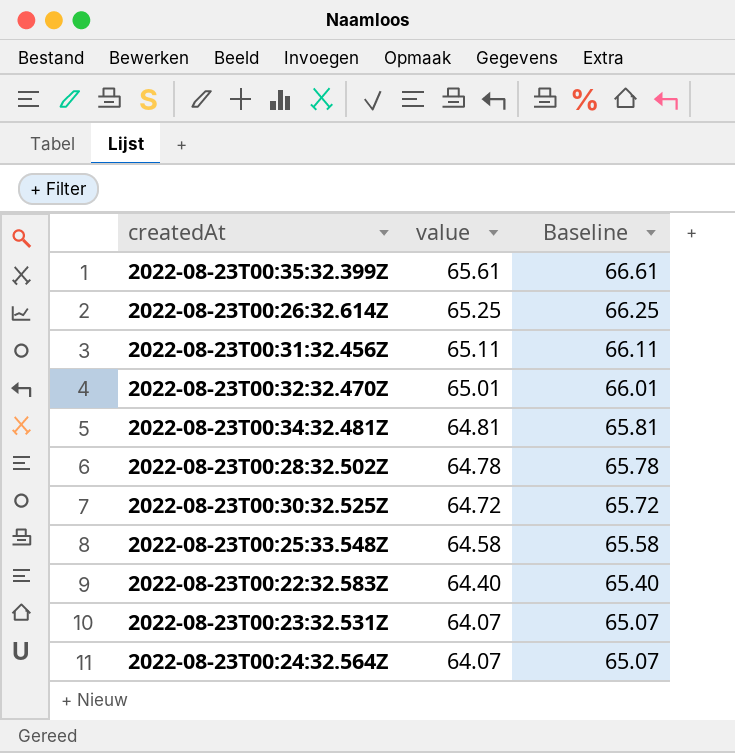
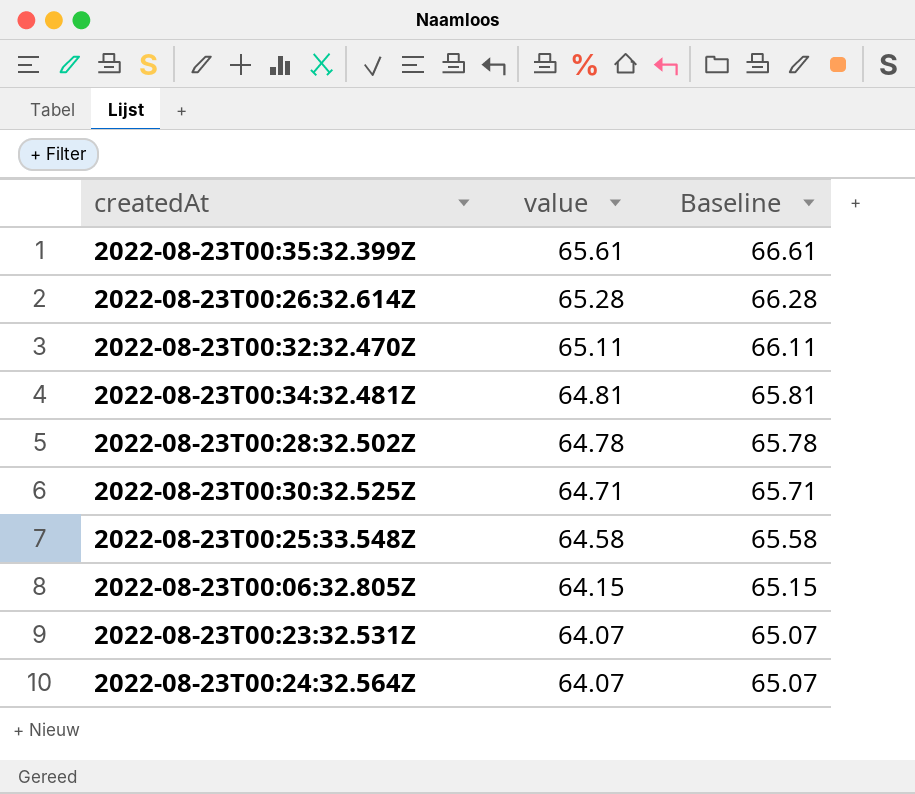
row 2022-08-23T00:31:32.456Z: 65.11 | 66.11 -> none
row 2022-08-23T00:22:32.583Z: 64.40 | 65.40 -> none
2022-08-23T00:26:32.614Z | value: 65.25 -> 65.28
2022-08-23T00:26:32.614Z | Baseline: 66.25 -> 66.28
2022-08-23T00:32:32.470Z | value: 65.01 -> 65.11
2022-08-23T00:32:32.470Z | Baseline: 66.01 -> 66.11
2022-08-23T00:30:32.525Z | value: 64.72 -> 64.71
2022-08-23T00:30:32.525Z | Baseline: 65.72 -> 65.71
row 2022-08-23T00:06:32.805Z: none -> 64.15 | 65.15

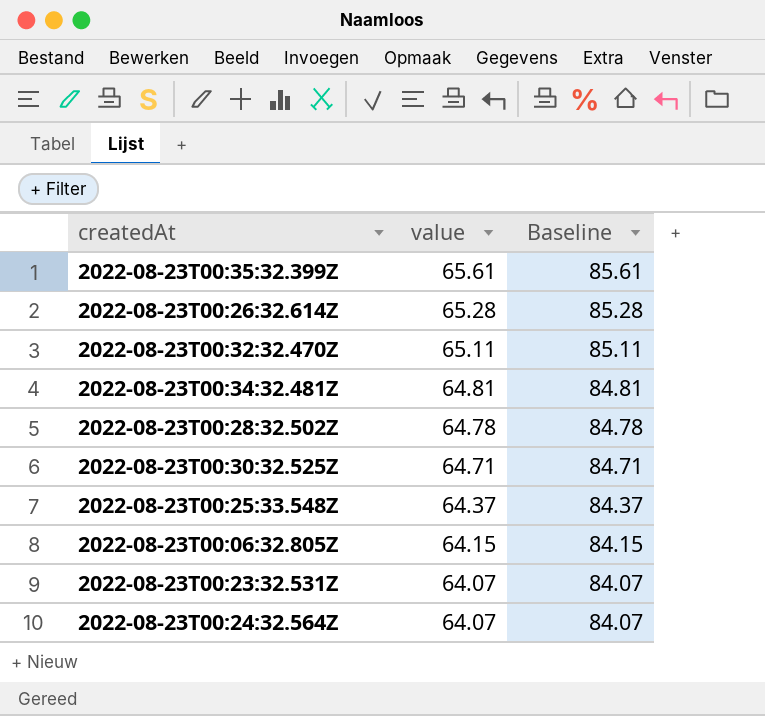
column Baseline | formula: [value] + 1 -> [value] + 20
2022-08-23T00:25:33.548Z | value: 64.58 -> 64.37

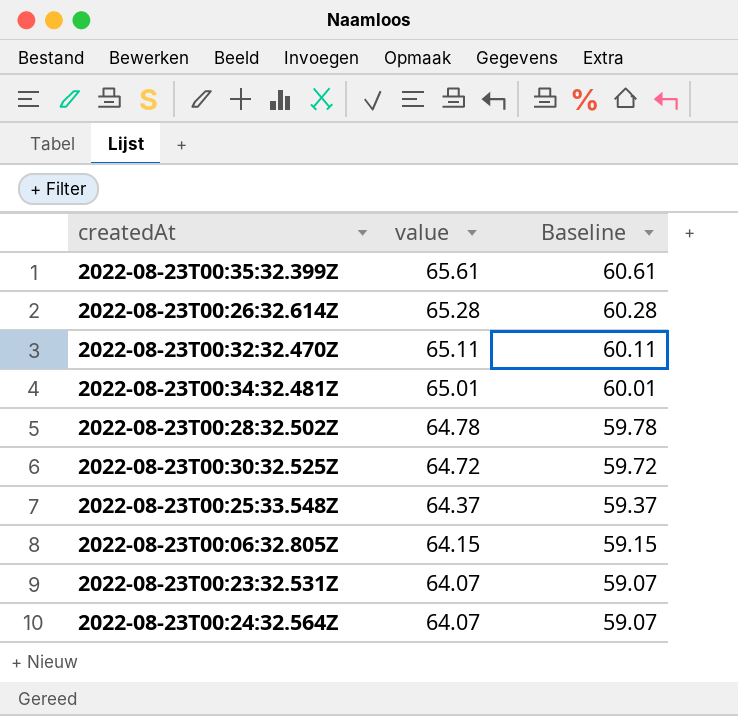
column Baseline | formula: [value] + 20 -> [value] - 5
2022-08-23T00:34:32.481Z | value: 64.81 -> 65.01
2022-08-23T00:30:32.525Z | value: 64.71 -> 64.72

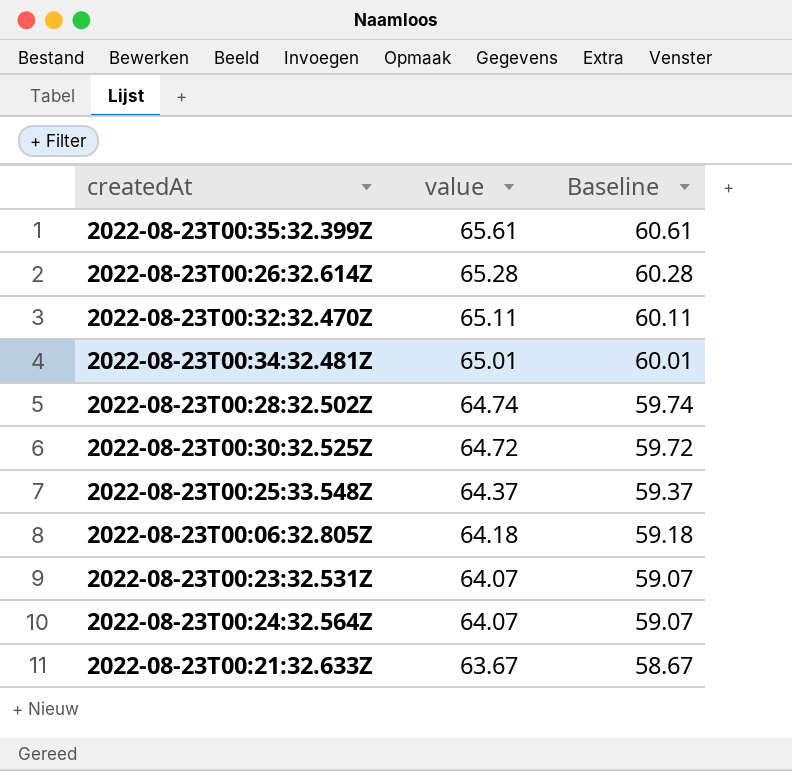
2022-08-23T00:28:32.502Z | value: 64.78 -> 64.74
2022-08-23T00:28:32.502Z | Baseline: 59.78 -> 59.74
2022-08-23T00:06:32.805Z | value: 64.15 -> 64.18
2022-08-23T00:06:32.805Z | Baseline: 59.15 -> 59.18
row 2022-08-23T00:21:32.633Z: none -> 63.67 | 58.67

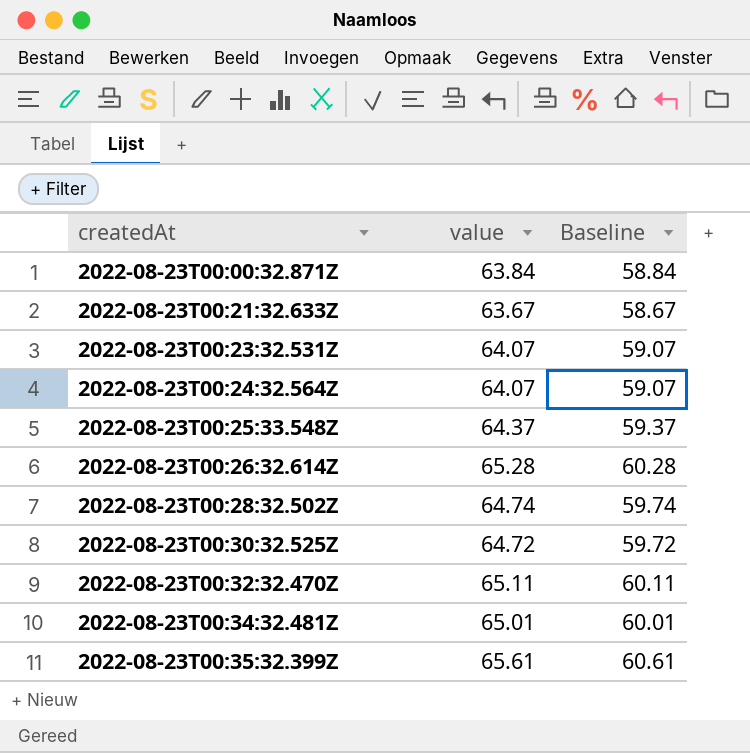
row order: value descending -> createdAt ascending
row 2022-08-23T00:06:32.805Z: 64.18 | 59.18 -> none
row 2022-08-23T00:00:32.871Z: none -> 63.84 | 58.84

